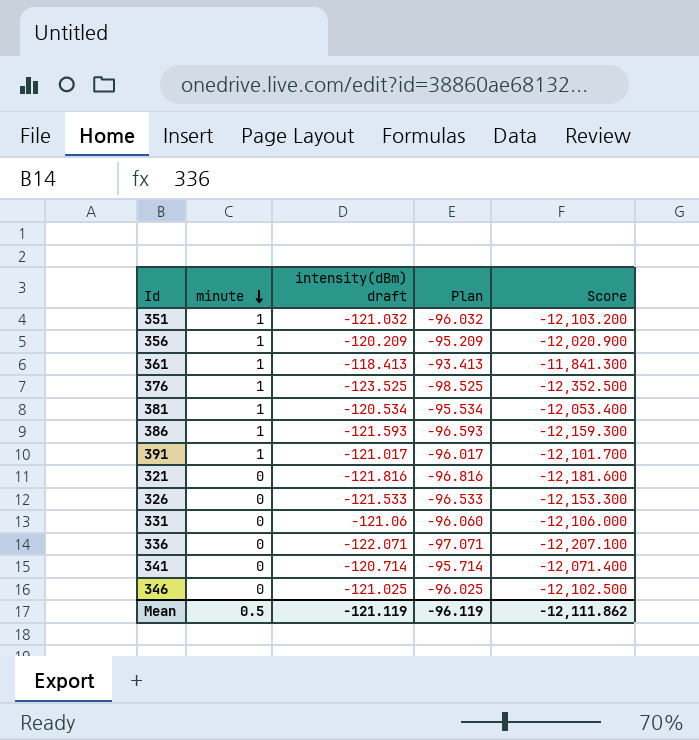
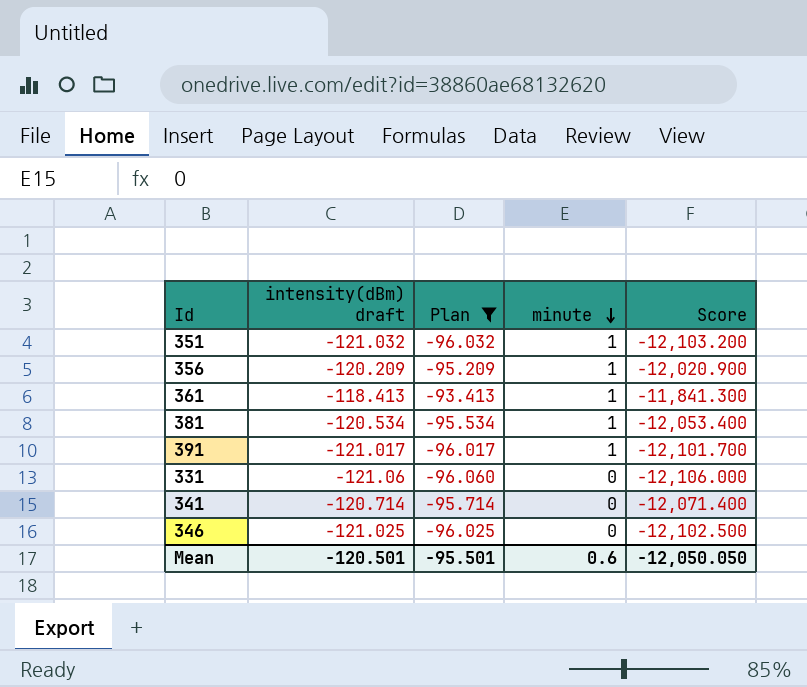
filter: none -> Plan >= -96.060
column minute | position: 2 -> 4
Mean | intensity(dBm) draft: -121.119 -> -120.501
Mean | Plan: -96.119 -> -95.501
Mean | minute: 0.5 -> 0.6
Mean | Score: -12,111.862 -> -12,050.050

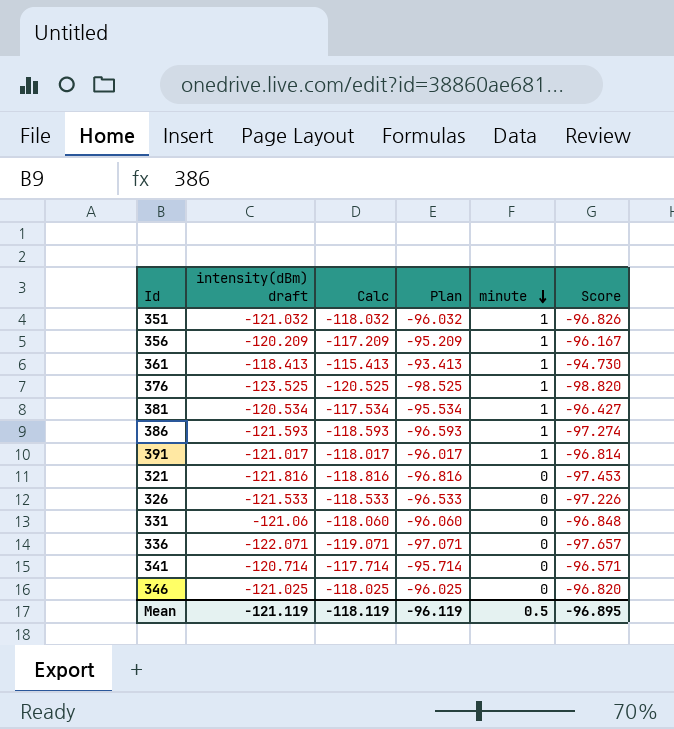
filter: Plan >= -96.060 -> none
column Calc | formula: none -> [intensity(dBm) draft] + 3
column Score | formula: [intensity(dBm) draft] * 100 -> [intensity(dBm) draft] * 0.8
Mean | intensity(dBm) draft: -120.501 -> -121.119
Mean | Plan: -95.501 -> -96.119
Mean | minute: 0.6 -> 0.5
Mean | Score: -12,050.050 -> -96.895

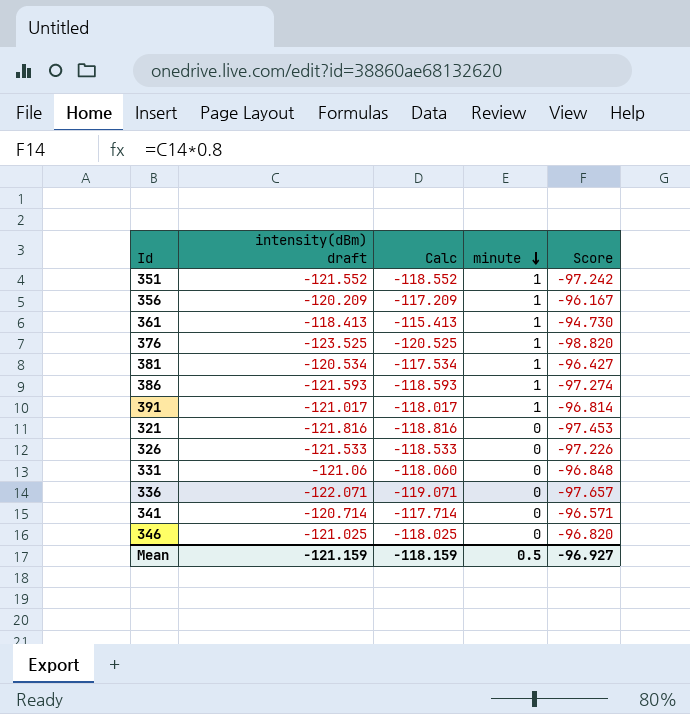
column Plan | formula: [intensity(dBm) draft] + 25 -> none
351 | intensity(dBm) draft: -121.032 -> -121.552
351 | Calc: -118.032 -> -118.552
351 | Score: -96.826 -> -97.242
Mean | intensity(dBm) draft: -121.119 -> -121.159
Mean | Calc: -118.119 -> -118.159
Mean | Score: -96.895 -> -96.927

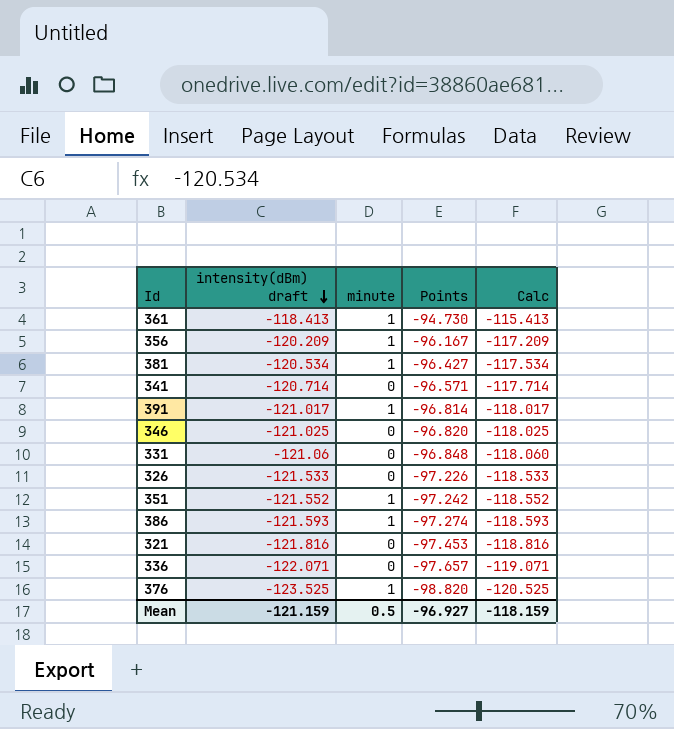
row order: minute descending -> intensity(dBm) draft descending
column name: Score -> Points
column Calc | position: 3 -> 5

